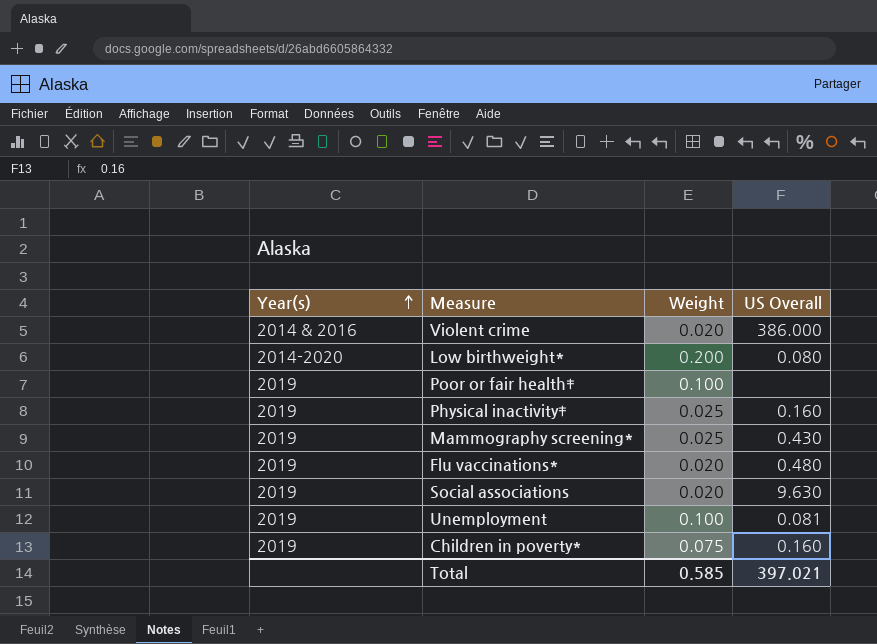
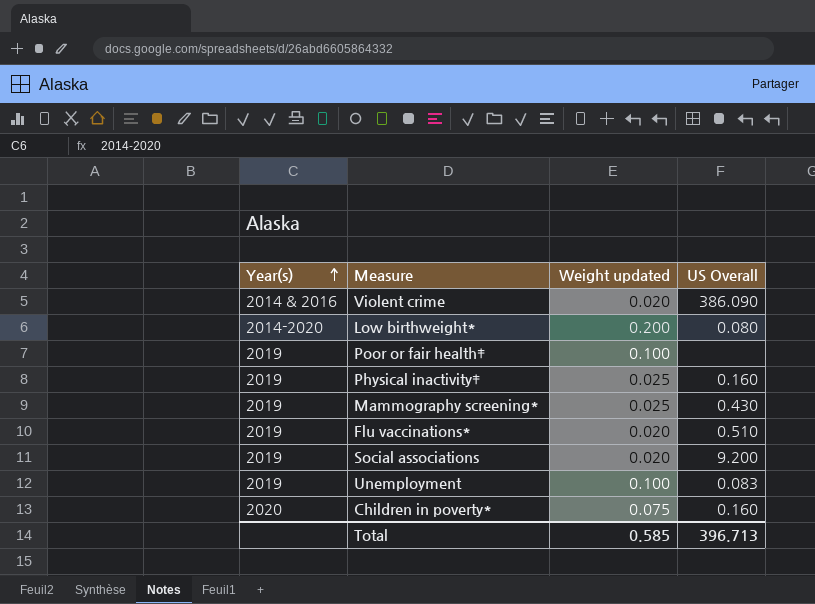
column name: Weight -> Weight updated
Violent crime | US Overall: 386.000 -> 386.090
Flu vaccinations* | US Overall: 0.480 -> 0.510
Social associations | US Overall: 9.630 -> 9.200
Unemployment | US Overall: 0.081 -> 0.083
Children in poverty* | Year(s): 2019 -> 2020
Total | US Overall: 397.021 -> 396.713

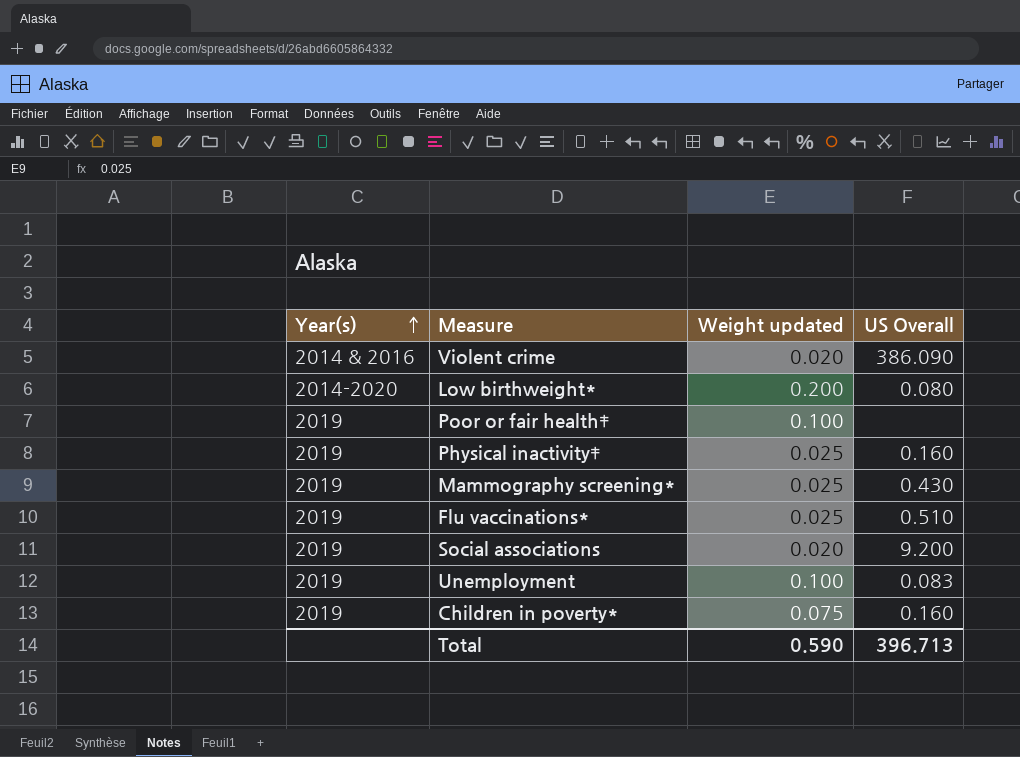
Flu vaccinations* | Weight updated: 0.020 -> 0.025
Children in poverty* | Year(s): 2020 -> 2019
Total | Weight updated: 0.585 -> 0.590

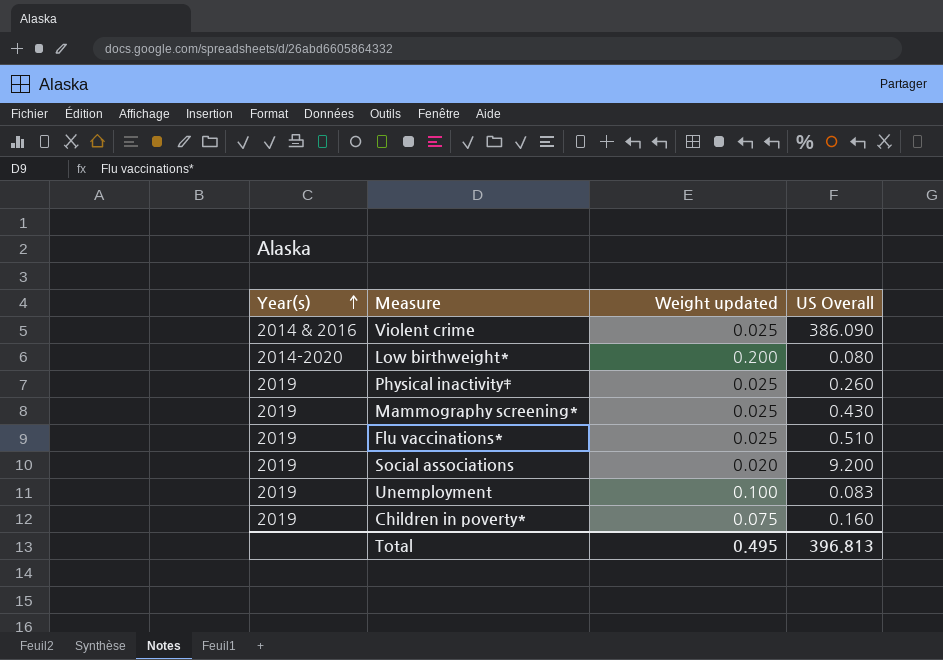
row Poor or fair health‡: 2019 | 0.100 | none -> none
Violent crime | Weight updated: 0.020 -> 0.025
Physical inactivity‡ | US Overall: 0.160 -> 0.260
Total | Weight updated: 0.590 -> 0.495
Total | US Overall: 396.713 -> 396.813

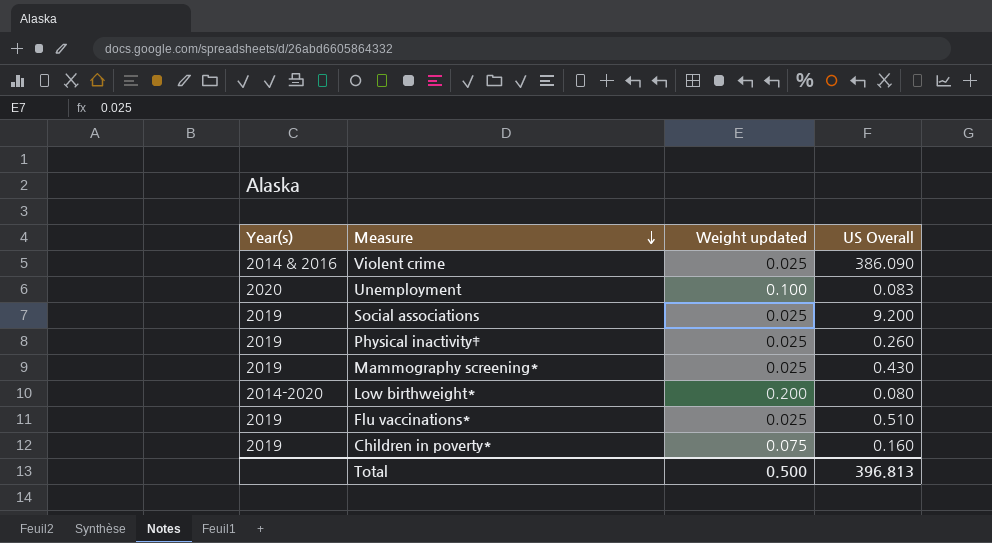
row order: Year(s) ascending -> Measure descending
Unemployment | Year(s): 2019 -> 2020
Social associations | Weight updated: 0.020 -> 0.025
Total | Weight updated: 0.495 -> 0.500

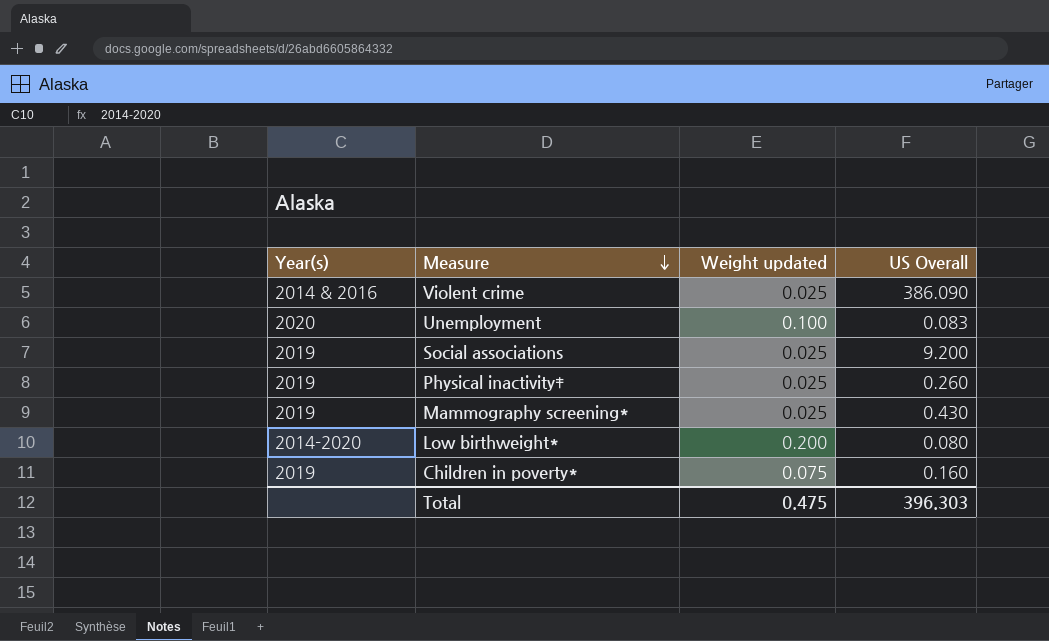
row Flu vaccinations*: 2019 | 0.025 | 0.510 -> none
Total | Weight updated: 0.500 -> 0.475
Total | US Overall: 396.813 -> 396.303

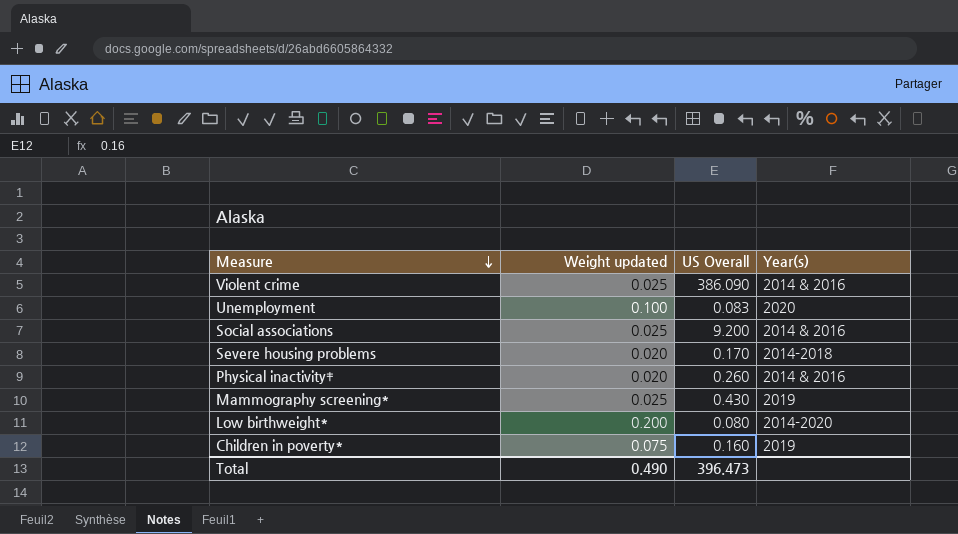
column Year(s) | position: 1 -> 4
Social associations | Year(s): 2019 -> 2014 & 2016
row Severe housing problems: none -> 0.020 | 0.170 | 2014-2018
Physical inactivity‡ | Weight updated: 0.025 -> 0.020
Physical inactivity‡ | Year(s): 2019 -> 2014 & 2016
Total | Weight updated: 0.475 -> 0.490
Total | US Overall: 396.303 -> 396.473

